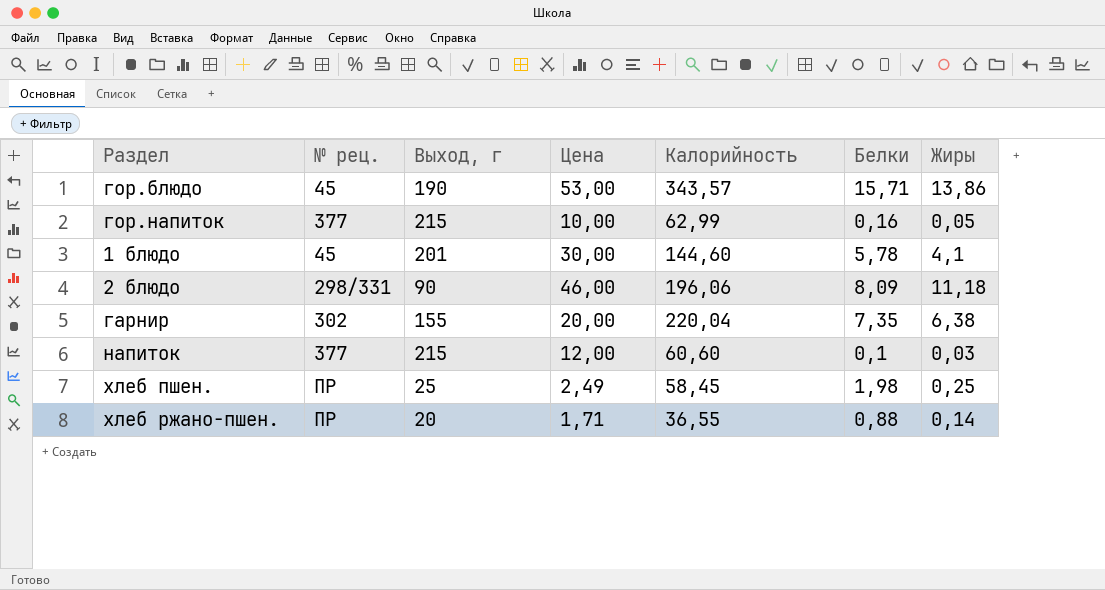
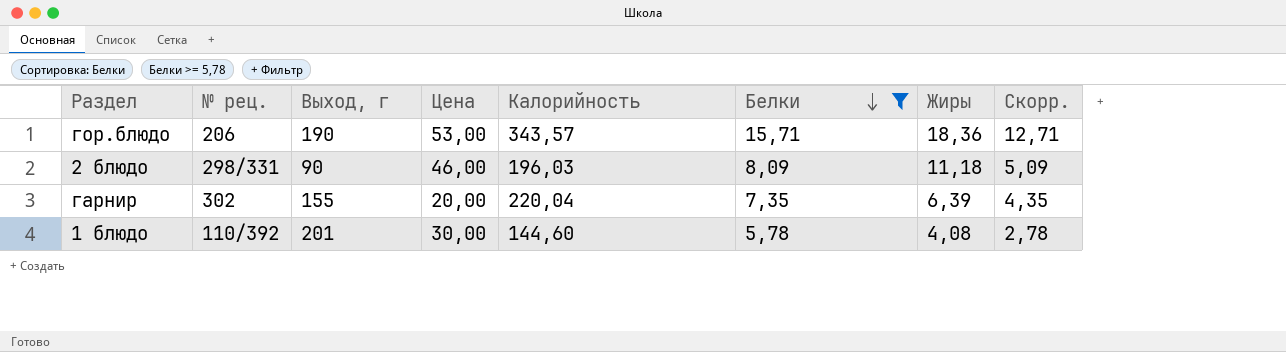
filter: none -> Белки >= 5,78
row order: none -> Белки descending
column Скорр. | formula: none -> [Белки] - 3
гор.блюдо | № рец.: 45 -> 206
гор.блюдо | Жиры: 13,86 -> 18,36
2 блюдо | Калорийность: 196,06 -> 196,03
гарнир | Жиры: 6,38 -> 6,39
1 блюдо | № рец.: 45 -> 110/392
1 блюдо | Жиры: 4,1 -> 4,08

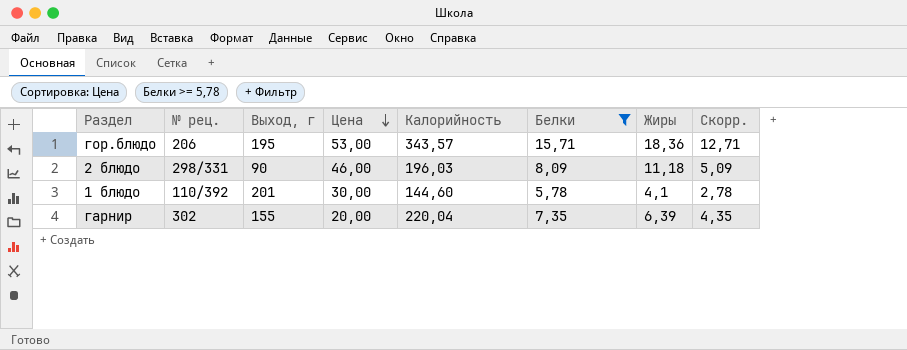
row order: Белки descending -> Цена descending
гор.блюдо | Выход, г: 190 -> 195
1 блюдо | Жиры: 4,08 -> 4,1

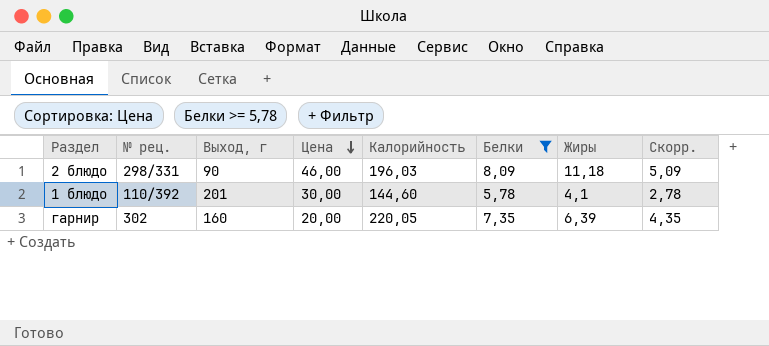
row гор.блюдо: 206 | 195 | 53,00 | 343,57 | 15,71 | 18,36 | 12,71 -> none
гарнир | Выход, г: 155 -> 160
гарнир | Калорийность: 220,04 -> 220,05

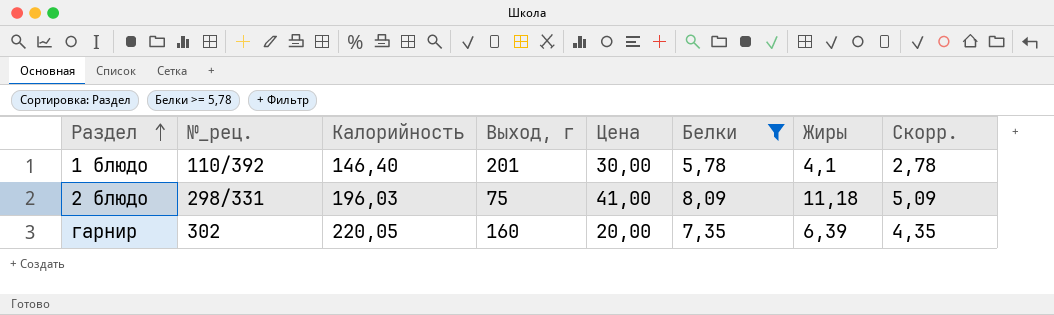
row order: Цена descending -> Раздел ascending
column name: № рец. -> №_рец.
column Калорийность | position: 5 -> 3
1 блюдо | Калорийность: 144,60 -> 146,40
2 блюдо | Выход, г: 90 -> 75
2 блюдо | Цена: 46,00 -> 41,00

